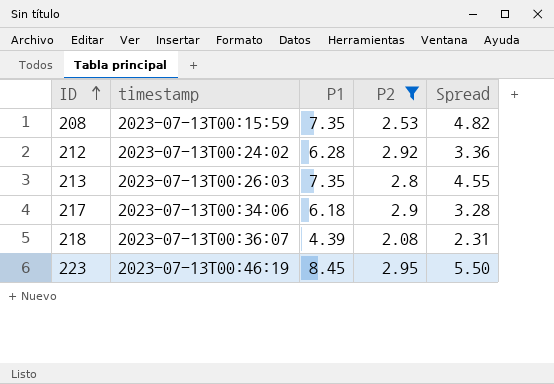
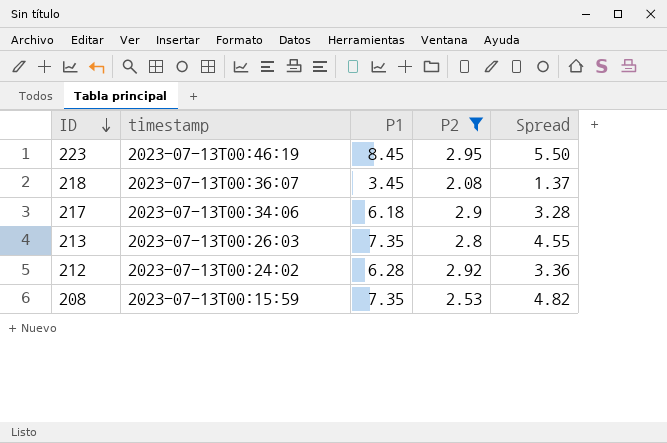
row order: ID ascending -> ID descending
218 | P1: 4.39 -> 3.45
218 | Spread: 2.31 -> 1.37

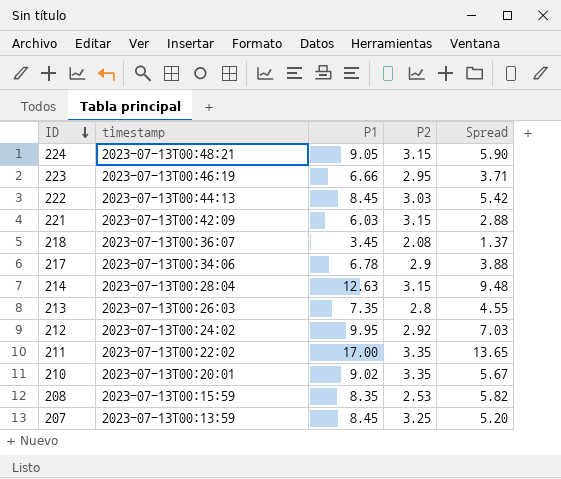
filter: P2 <= 2.95 -> none
223 | P1: 8.45 -> 6.66
223 | Spread: 5.50 -> 3.71
217 | P1: 6.18 -> 6.78
217 | Spread: 3.28 -> 3.88
212 | P1: 6.28 -> 9.95
212 | Spread: 3.36 -> 7.03
208 | P1: 7.35 -> 8.35
208 | Spread: 4.82 -> 5.82

